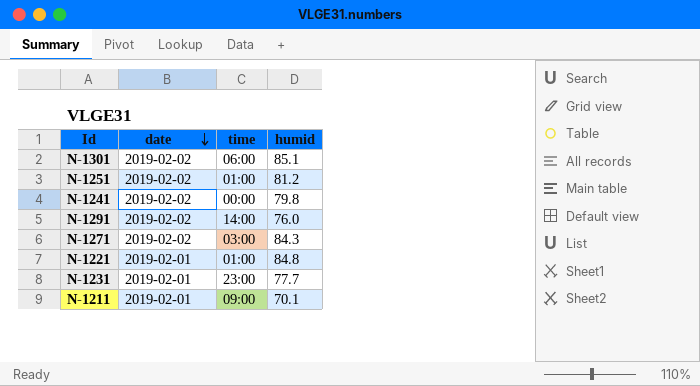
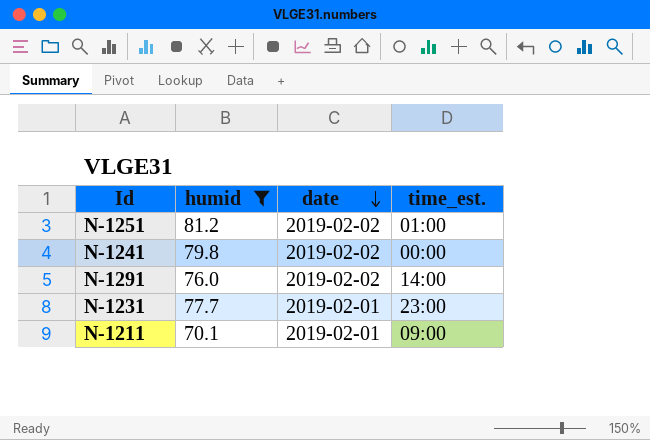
filter: none -> humid <= 81.2
column humid | position: 4 -> 2
column name: time -> time_est.

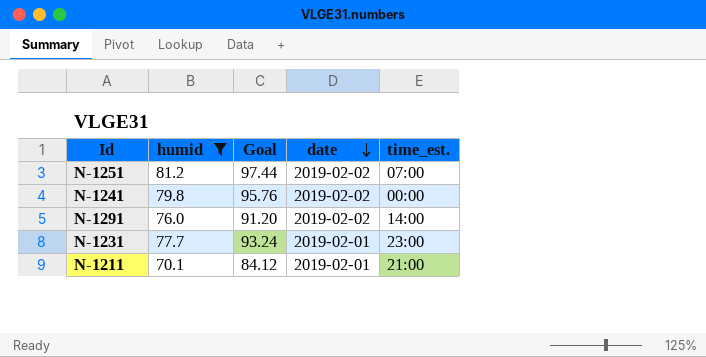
column Goal | formula: none -> [humid] * 1.2
N-1251 | time_est.: 01:00 -> 07:00
N-1211 | time_est.: 09:00 -> 21:00

